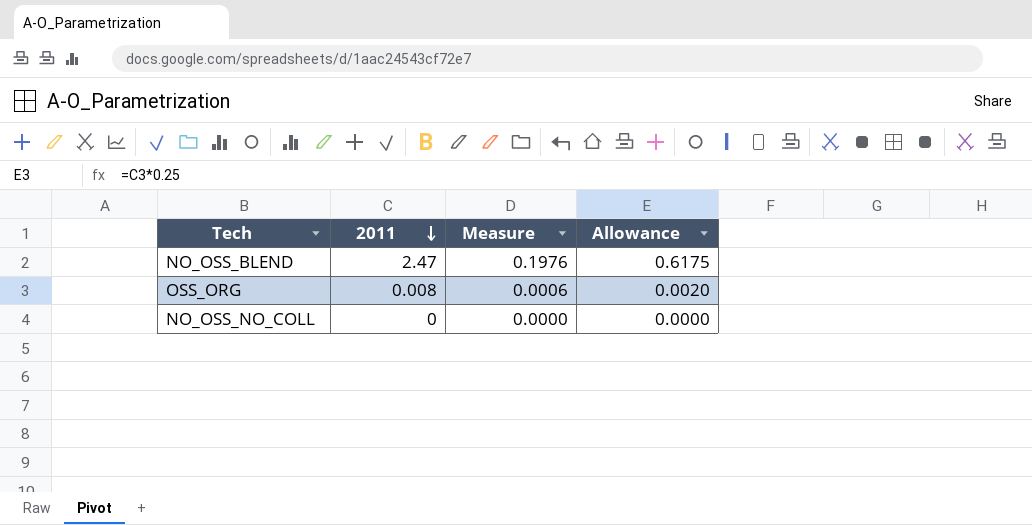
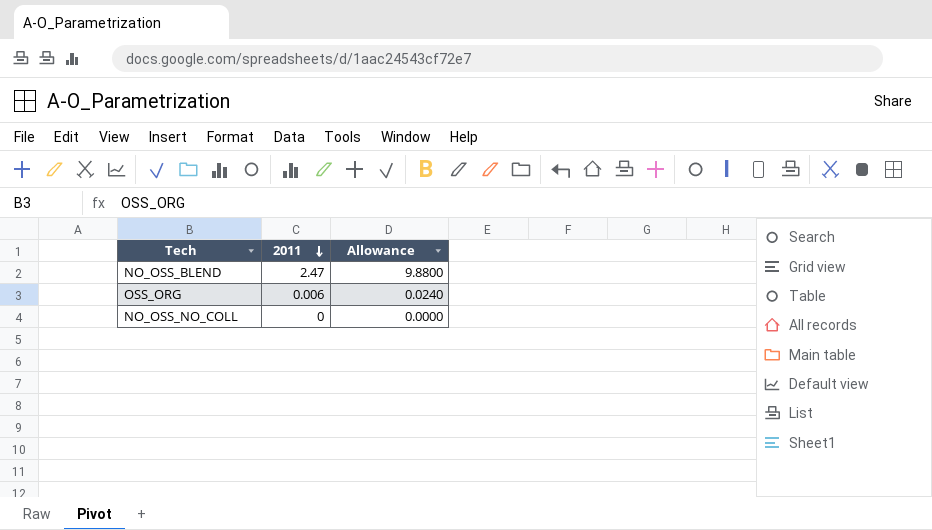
column Measure | formula: [2011] * 0.08 -> none
column Allowance | formula: [2011] * 0.25 -> [2011] * 4
OSS_ORG | 2011: 0.008 -> 0.006

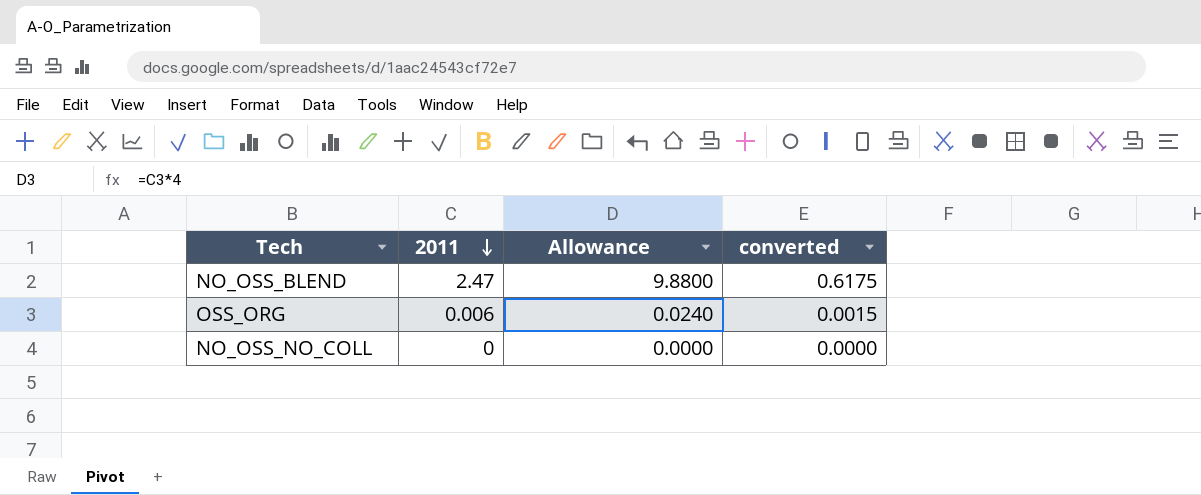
column converted | formula: none -> [2011] * 0.25

